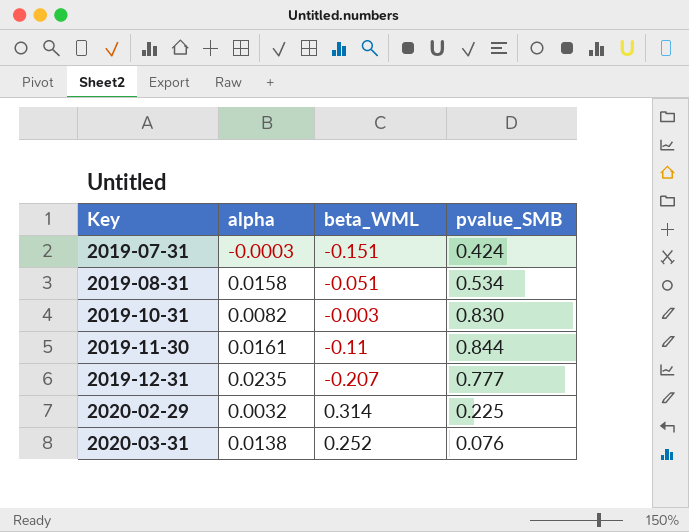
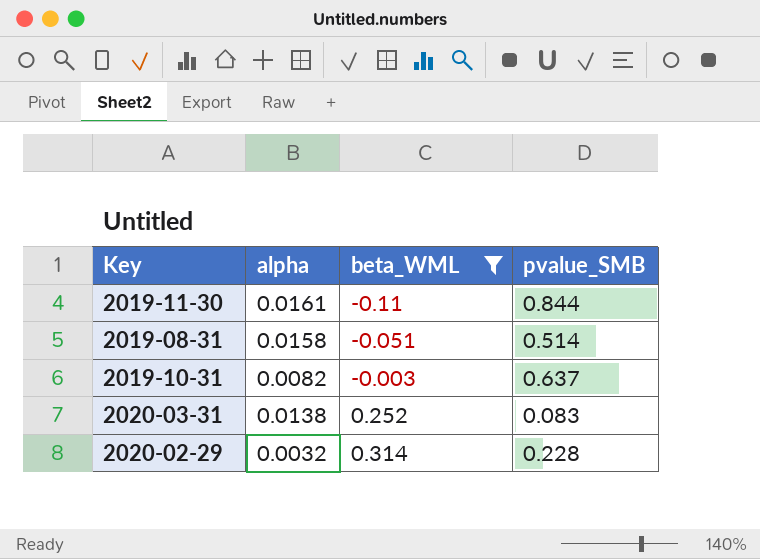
filter: none -> beta_WML >= -0.11
row order: Key ascending -> beta_WML ascending
2019-08-31 | pvalue_SMB: 0.534 -> 0.514
2019-10-31 | pvalue_SMB: 0.830 -> 0.637
2020-03-31 | pvalue_SMB: 0.076 -> 0.083
2020-02-29 | pvalue_SMB: 0.225 -> 0.228

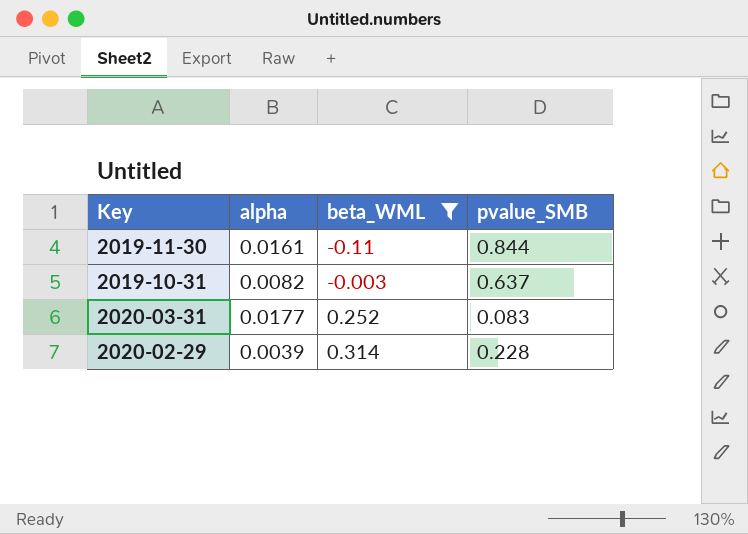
row 2019-08-31: 0.0158 | -0.051 | 0.514 -> none
2020-03-31 | alpha: 0.0138 -> 0.0177
2020-02-29 | alpha: 0.0032 -> 0.0039

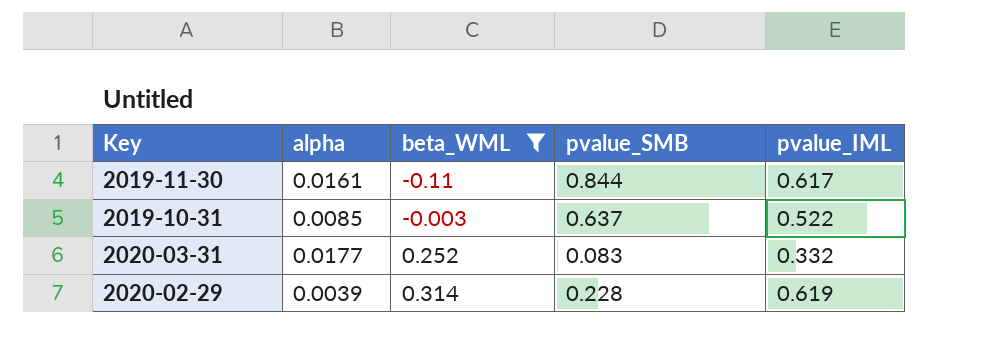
column pvalue_IML | position: none -> 5
2019-10-31 | alpha: 0.0082 -> 0.0085

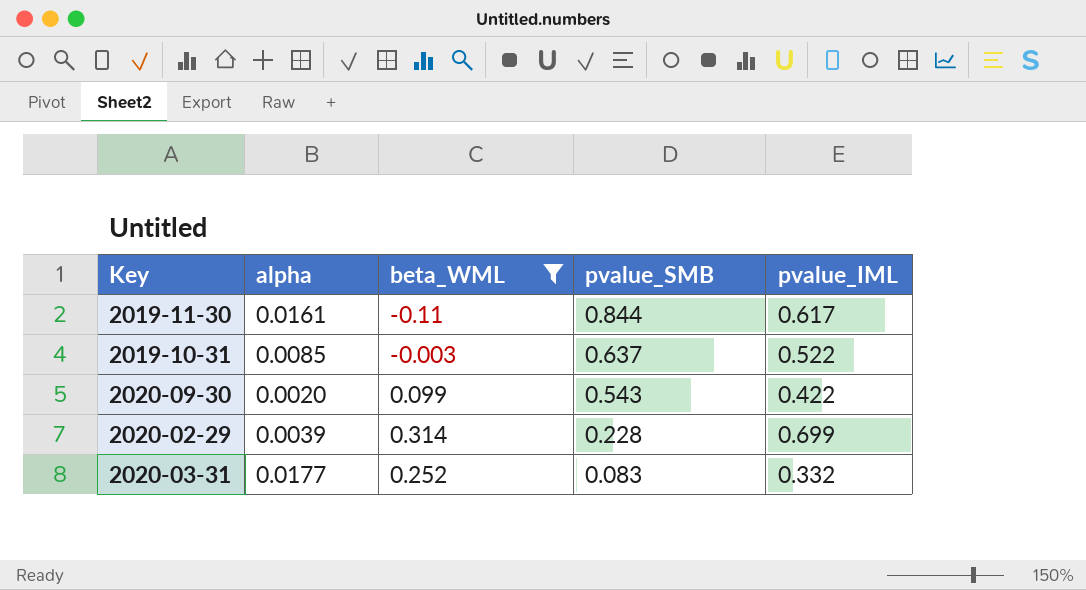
row order: beta_WML ascending -> pvalue_SMB descending
row 2020-09-30: none -> 0.0020 | 0.099 | 0.543 | 0.422
2020-02-29 | pvalue_IML: 0.619 -> 0.699

